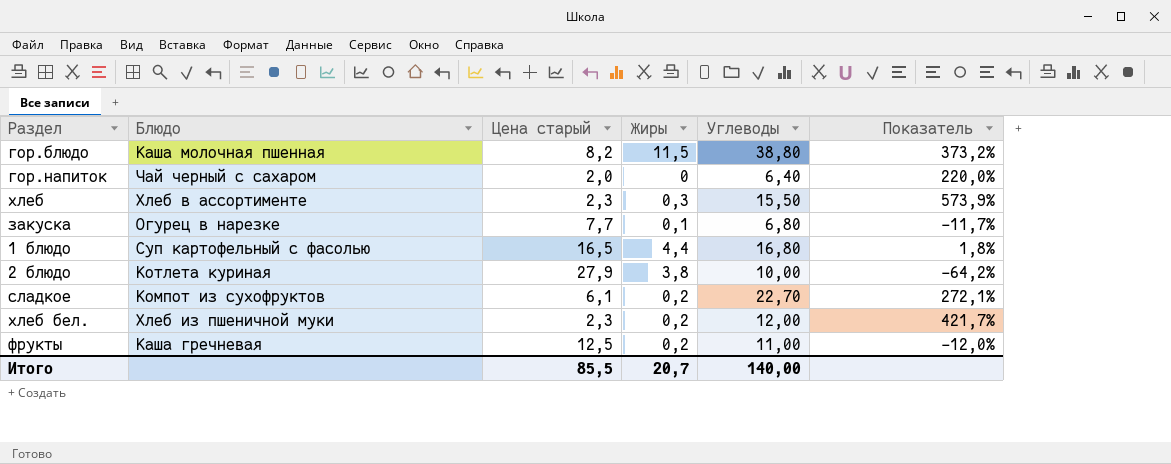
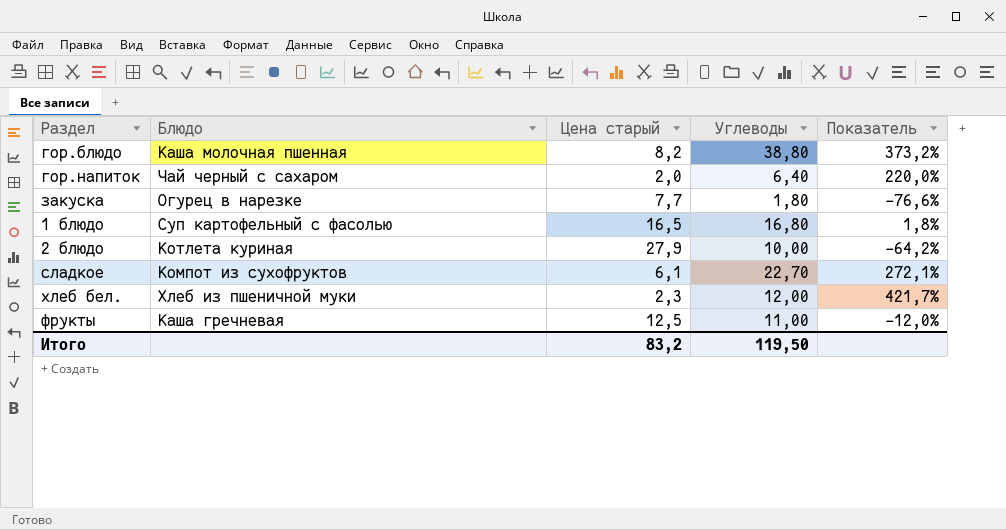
column Жиры | position: 4 -> none
row хлеб: Хлеб в ассортименте | 2,3 | 0,3 | 15,50 | 573,9% -> none
закуска | Углеводы: 6,80 -> 1,80
закуска | Показатель: -11,7% -> -76,6%
Итого | Цена старый: 85,5 -> 83,2
Итого | Углеводы: 140,00 -> 119,50

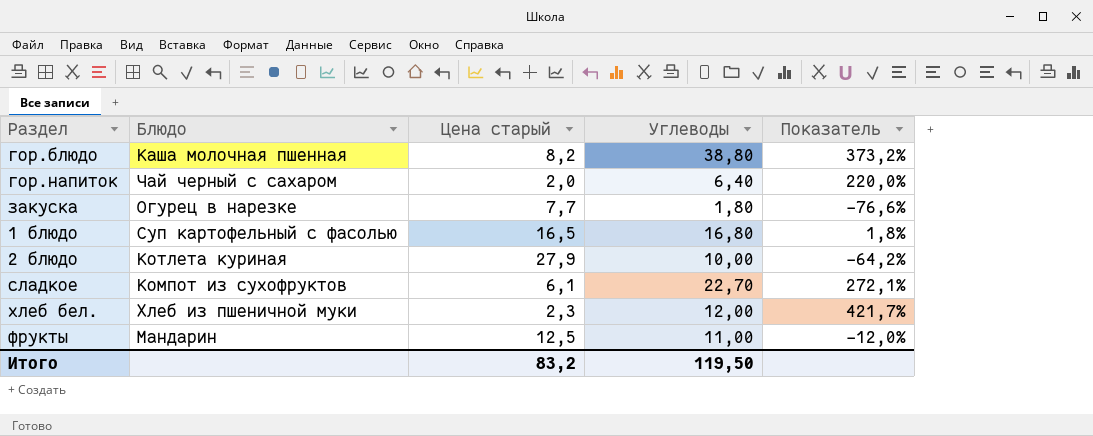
фрукты | Блюдо: Каша гречневая -> Мандарин

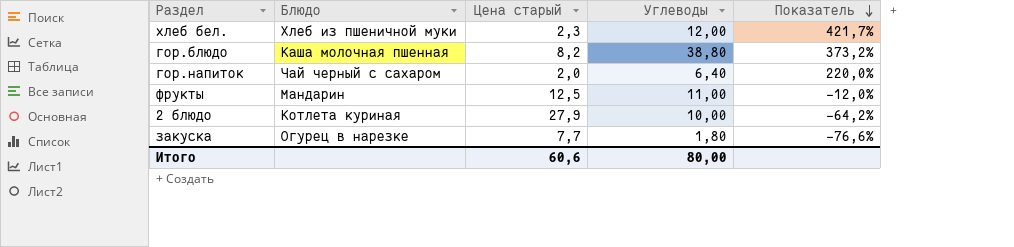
row order: none -> Показатель descending
row 1 блюдо: Суп картофельный с фасолью | 16,5 | 16,80 | 1,8% -> none
row сладкое: Компот из сухофруктов | 6,1 | 22,70 | 272,1% -> none
Итого | Цена старый: 83,2 -> 60,6
Итого | Углеводы: 119,50 -> 80,00

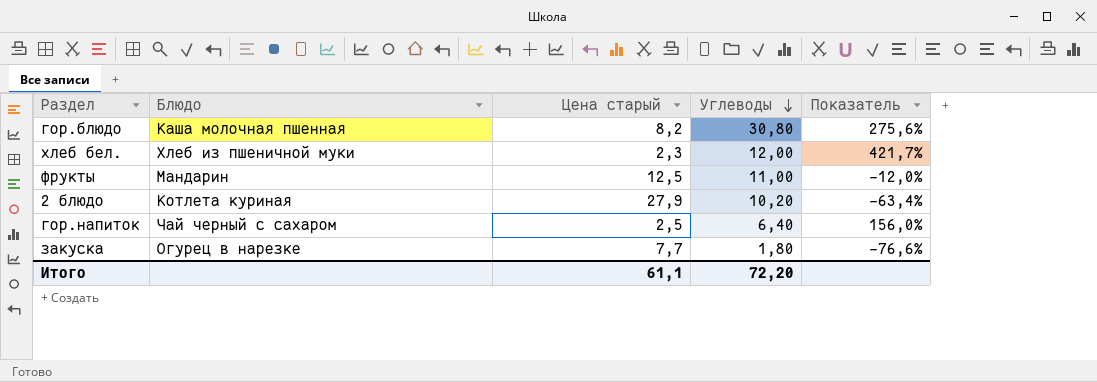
row order: Показатель descending -> Углеводы descending
гор.блюдо | Углеводы: 38,80 -> 30,80
гор.блюдо | Показатель: 373,2% -> 275,6%
2 блюдо | Углеводы: 10,00 -> 10,20
2 блюдо | Показатель: -64,2% -> -63,4%
гор.напиток | Цена старый: 2,0 -> 2,5
гор.напиток | Показатель: 220,0% -> 156,0%
Итого | Цена старый: 60,6 -> 61,1
Итого | Углеводы: 80,00 -> 72,20

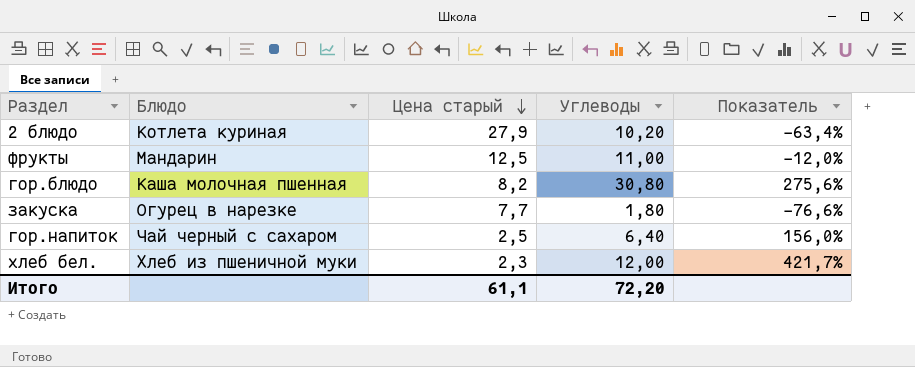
row order: Углеводы descending -> Цена старый descending

